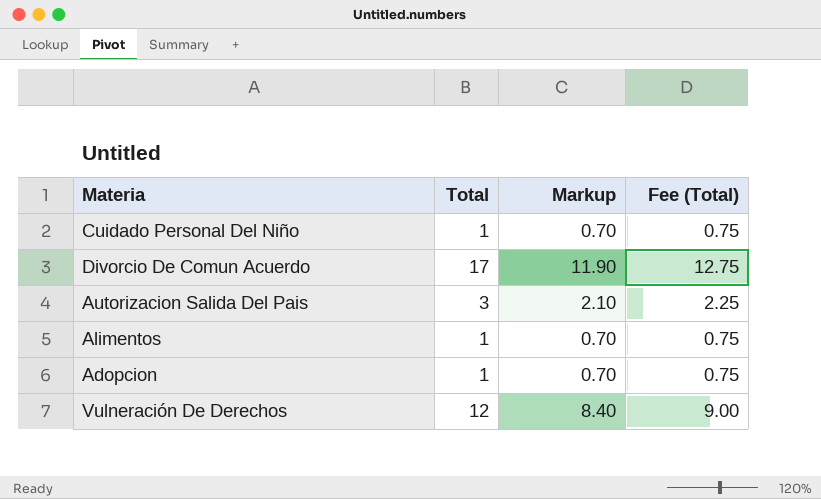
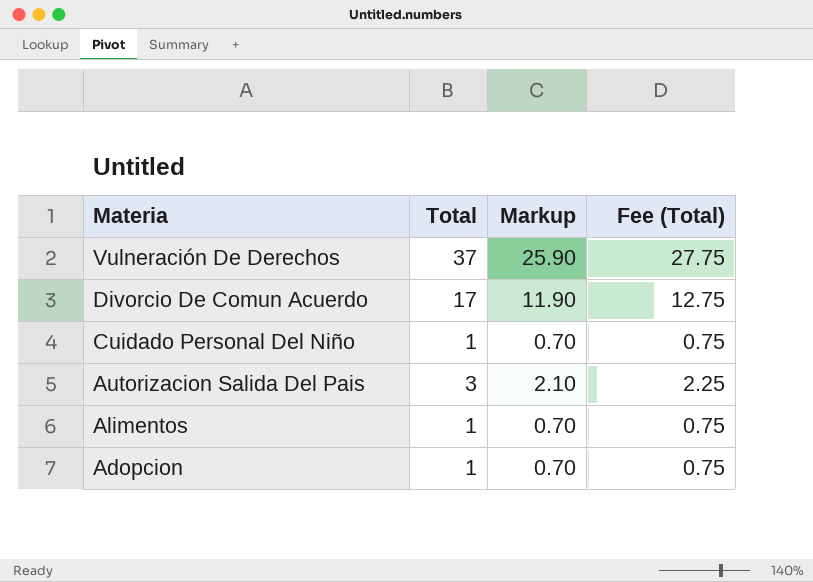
row order: none -> Materia descending
Vulneración De Derechos | Total: 12 -> 37
Vulneración De Derechos | Markup: 8.40 -> 25.90
Vulneración De Derechos | Fee (Total): 9.00 -> 27.75

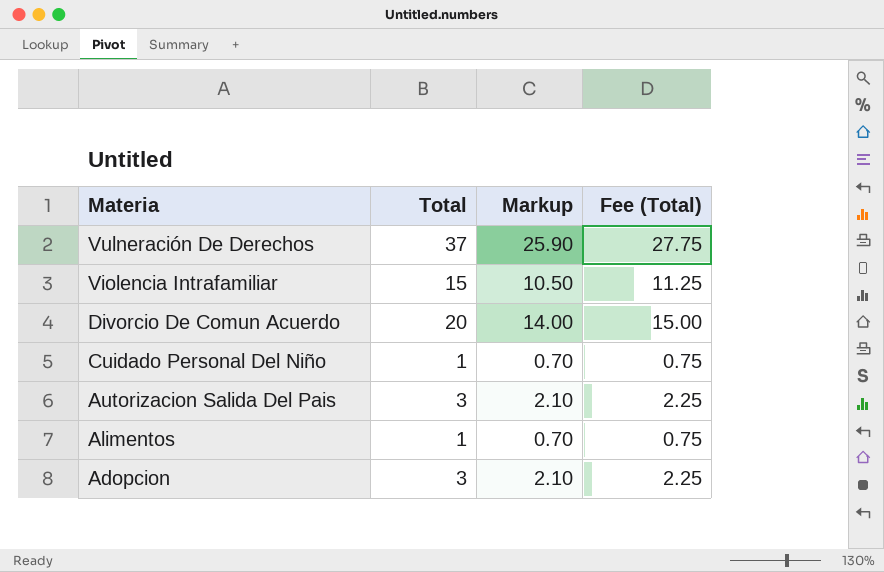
row Violencia Intrafamiliar: none -> 15 | 10.50 | 11.25
Divorcio De Comun Acuerdo | Total: 17 -> 20
Divorcio De Comun Acuerdo | Markup: 11.90 -> 14.00
Divorcio De Comun Acuerdo | Fee (Total): 12.75 -> 15.00
Adopcion | Total: 1 -> 3
Adopcion | Markup: 0.70 -> 2.10
Adopcion | Fee (Total): 0.75 -> 2.25

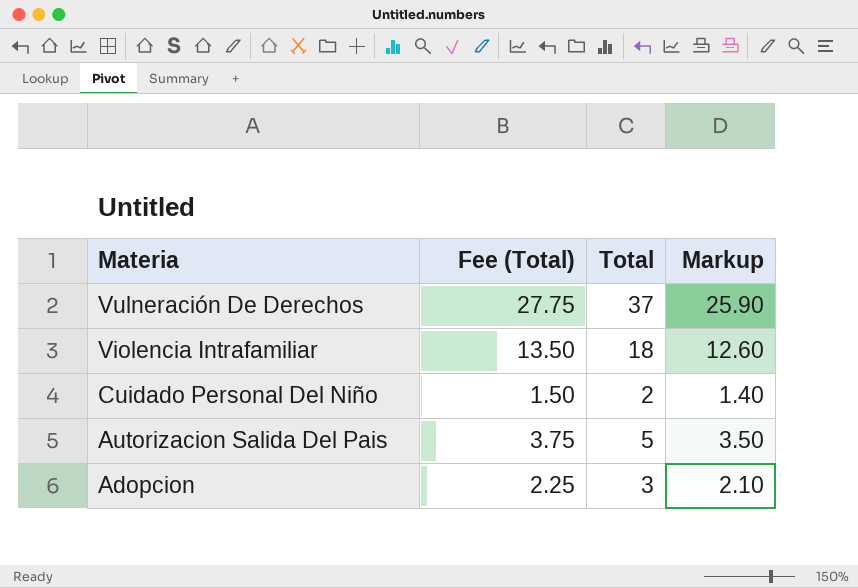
column Fee (Total) | position: 4 -> 2
row Divorcio De Comun Acuerdo: 20 | 14.00 | 15.00 -> none
row Alimentos: 1 | 0.70 | 0.75 -> none
Violencia Intrafamiliar | Fee (Total): 11.25 -> 13.50
Violencia Intrafamiliar | Total: 15 -> 18
Violencia Intrafamiliar | Markup: 10.50 -> 12.60
Cuidado Personal Del Niño | Fee (Total): 0.75 -> 1.50
Cuidado Personal Del Niño | Total: 1 -> 2
Cuidado Personal Del Niño | Markup: 0.70 -> 1.40
Autorizacion Salida Del Pais | Fee (Total): 2.25 -> 3.75
Autorizacion Salida Del Pais | Total: 3 -> 5
Autorizacion Salida Del Pais | Markup: 2.10 -> 3.50

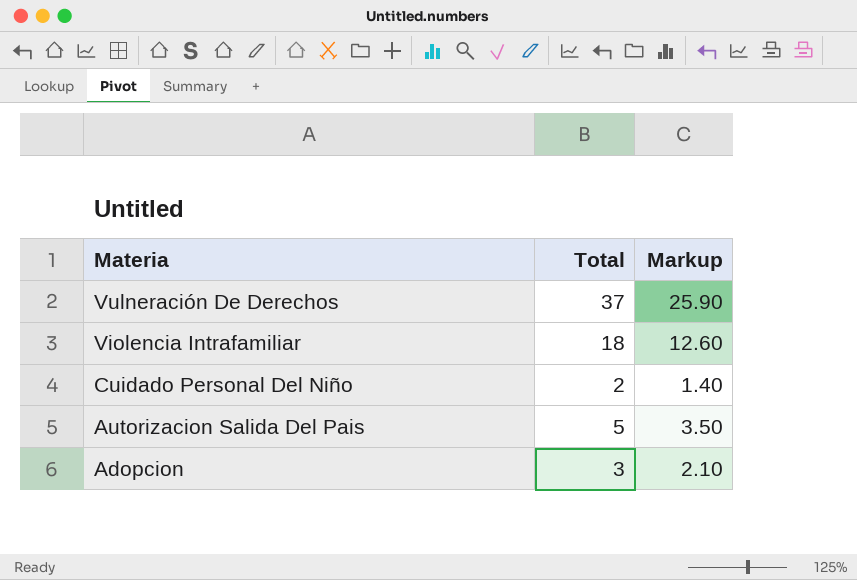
column Fee (Total) | formula: [Total] * 0.75 -> none

